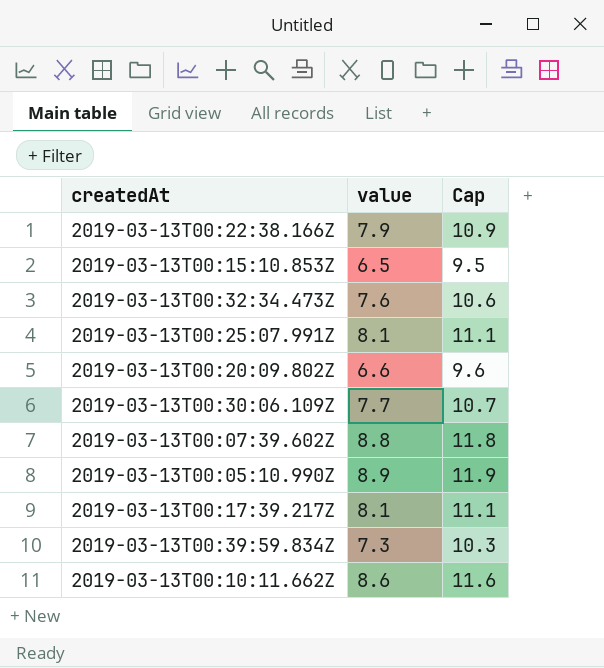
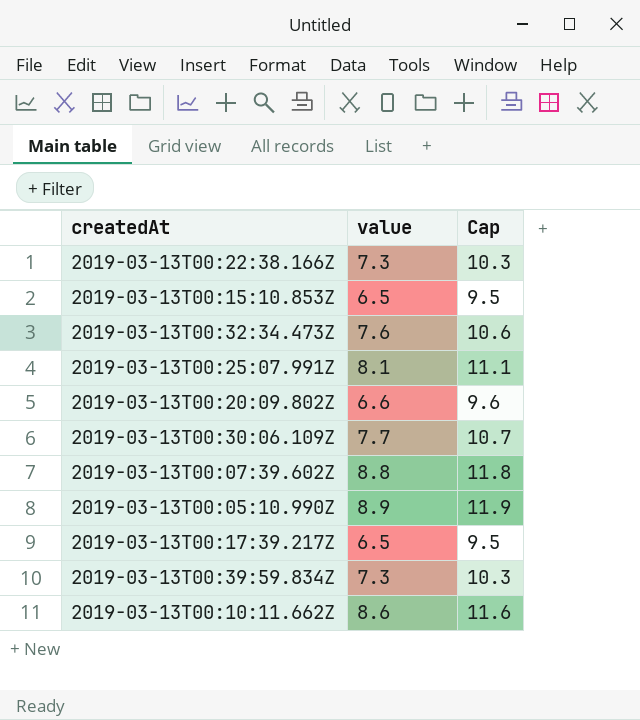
2019-03-13T00:22:38.166Z | value: 7.9 -> 7.3
2019-03-13T00:22:38.166Z | Cap: 10.9 -> 10.3
2019-03-13T00:17:39.217Z | value: 8.1 -> 6.5
2019-03-13T00:17:39.217Z | Cap: 11.1 -> 9.5

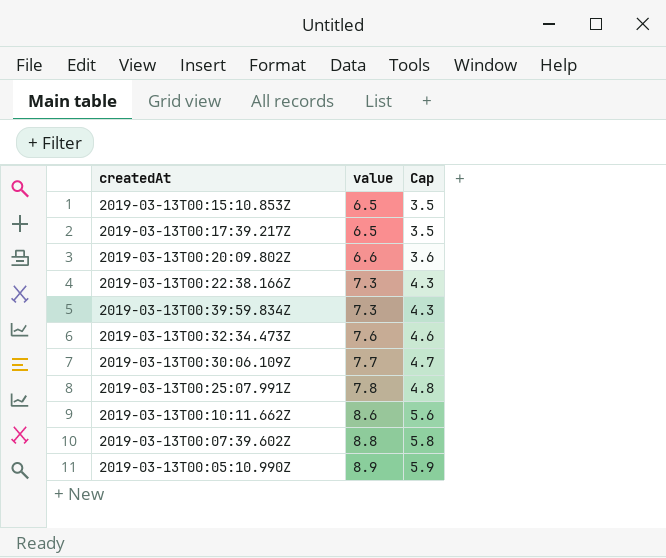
row order: none -> value ascending
column Cap | formula: [value] + 3 -> [value] - 3
2019-03-13T00:25:07.991Z | value: 8.1 -> 7.8

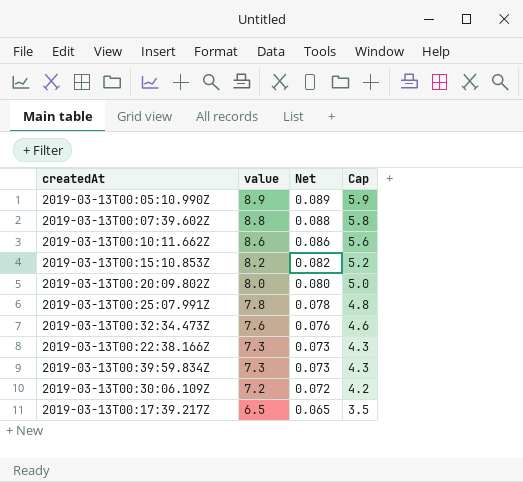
row order: value ascending -> value descending
column Net | formula: none -> [value] * 0.01
2019-03-13T00:15:10.853Z | value: 6.5 -> 8.2
2019-03-13T00:15:10.853Z | Cap: 3.5 -> 5.2
2019-03-13T00:20:09.802Z | value: 6.6 -> 8.0
2019-03-13T00:20:09.802Z | Cap: 3.6 -> 5.0
2019-03-13T00:30:06.109Z | value: 7.7 -> 7.2
2019-03-13T00:30:06.109Z | Cap: 4.7 -> 4.2

